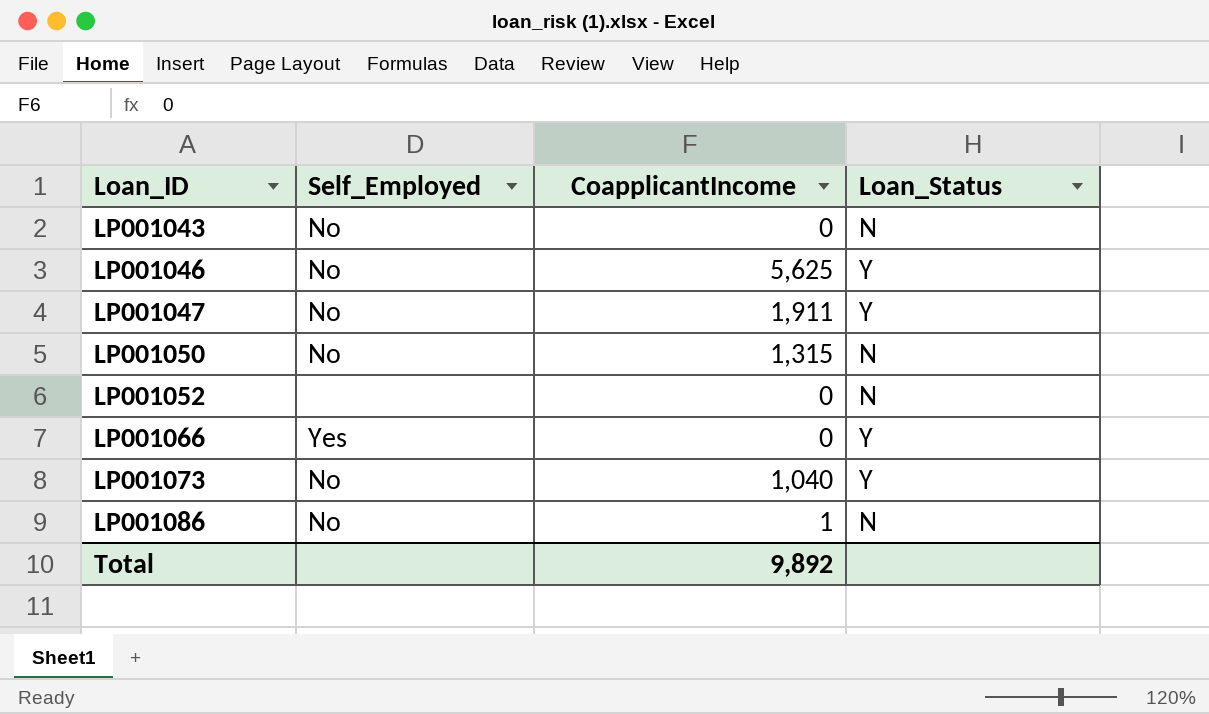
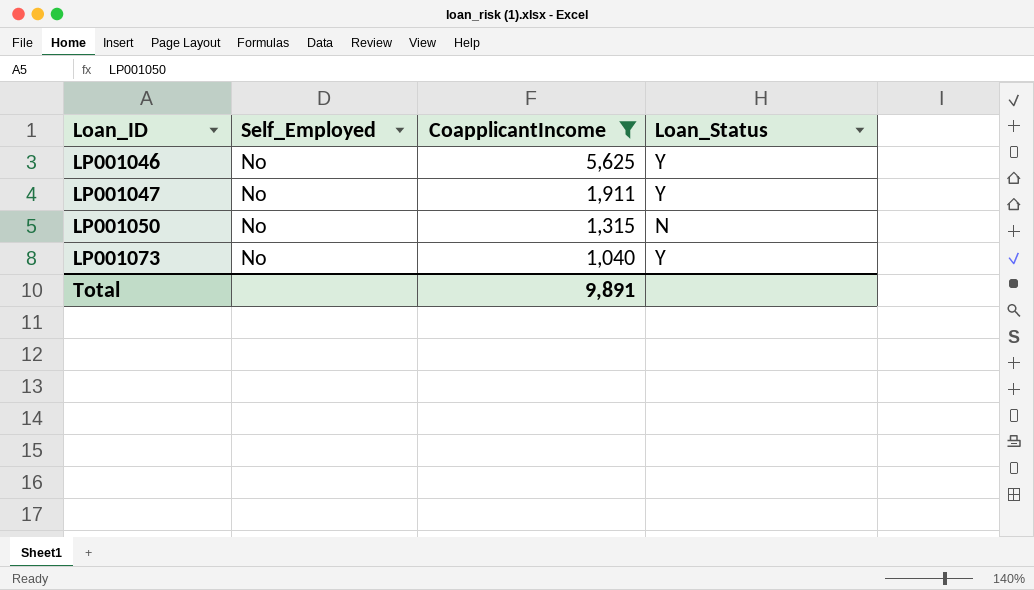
filter: none -> CoapplicantIncome >= 1,040
Total | CoapplicantIncome: 9,892 -> 9,891

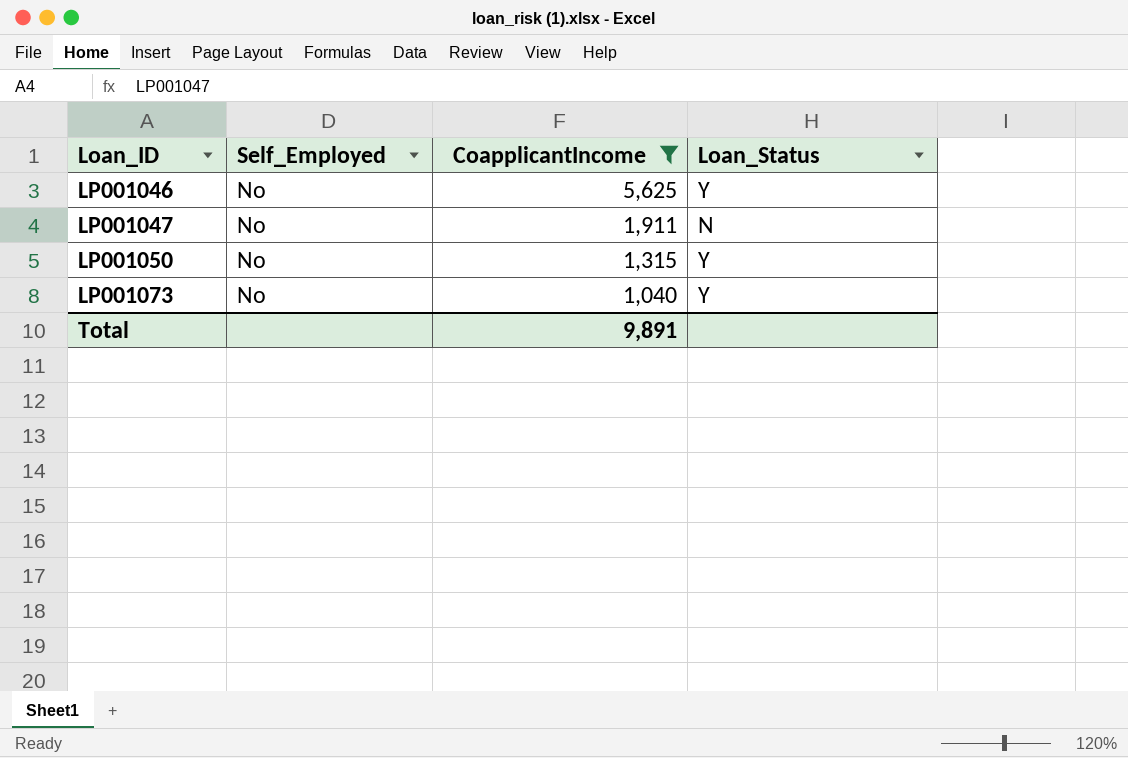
LP001047 | Loan_Status: Y -> N
LP001050 | Loan_Status: N -> Y

